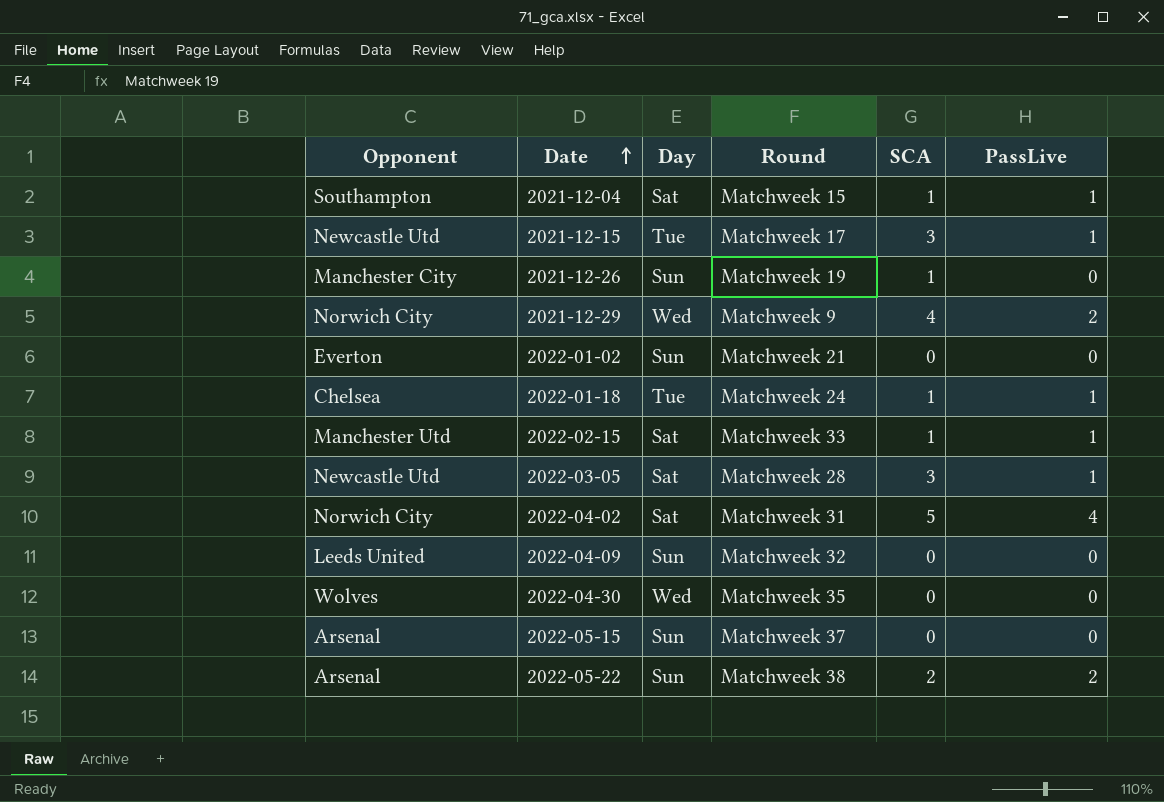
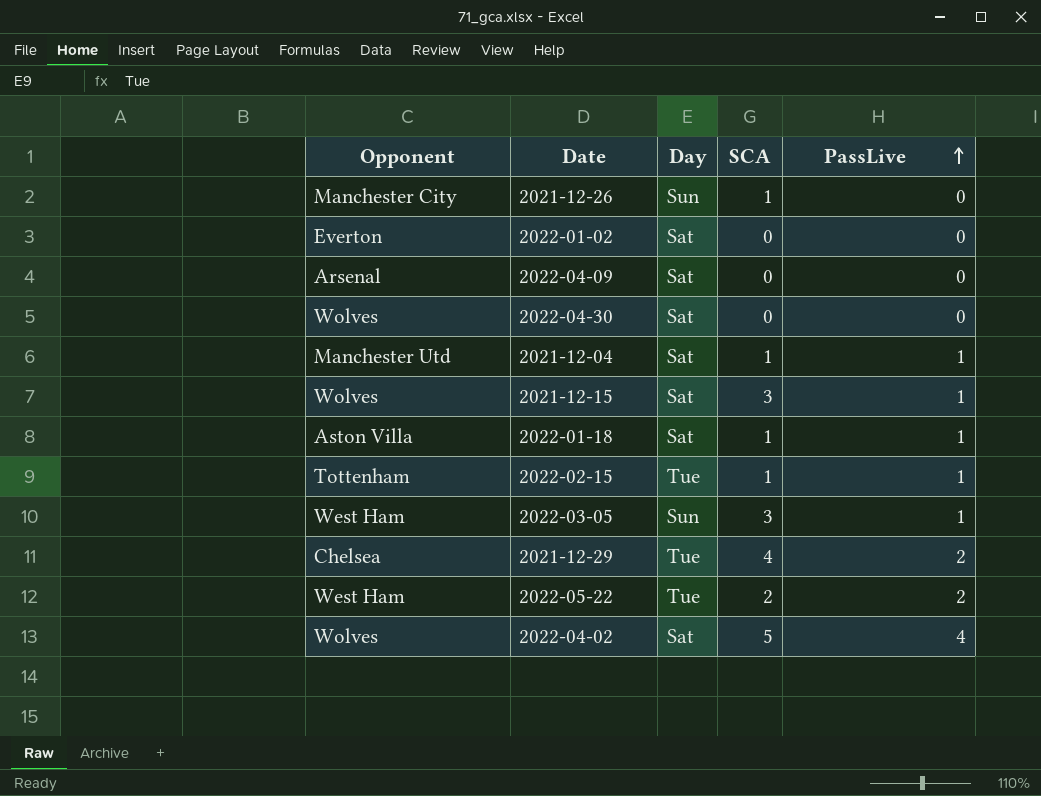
row order: Date ascending -> PassLive ascending
column Round | position: 4 -> none
row 2022-05-15: Arsenal | Sun | Matchweek 37 | 0 | 0 -> none
2022-01-02 | Day: Sun -> Sat
2022-04-09 | Opponent: Leeds United -> Arsenal
2022-04-09 | Day: Sun -> Sat
2022-04-30 | Day: Wed -> Sat
2021-12-04 | Opponent: Southampton -> Manchester Utd
2021-12-15 | Opponent: Newcastle Utd -> Wolves
2021-12-15 | Day: Tue -> Sat
2022-01-18 | Opponent: Chelsea -> Aston Villa
2022-01-18 | Day: Tue -> Sat
2022-02-15 | Opponent: Manchester Utd -> Tottenham
2022-02-15 | Day: Sat -> Tue
2022-03-05 | Opponent: Newcastle Utd -> West Ham
2022-03-05 | Day: Sat -> Sun
2021-12-29 | Opponent: Norwich City -> Chelsea
2021-12-29 | Day: Wed -> Tue
2022-05-22 | Opponent: Arsenal -> West Ham
2022-05-22 | Day: Sun -> Tue
2022-04-02 | Opponent: Norwich City -> Wolves

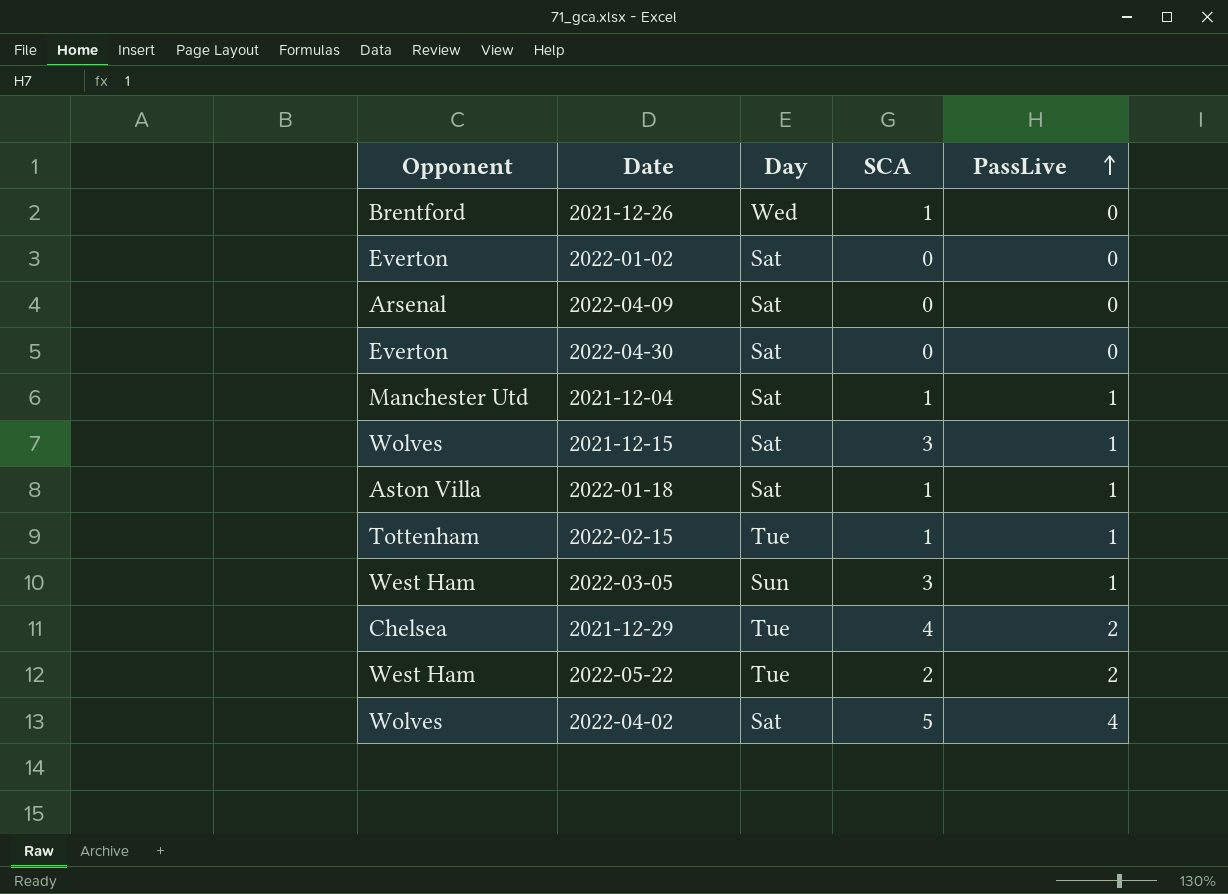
2021-12-26 | Opponent: Manchester City -> Brentford
2021-12-26 | Day: Sun -> Wed
2022-04-30 | Opponent: Wolves -> Everton

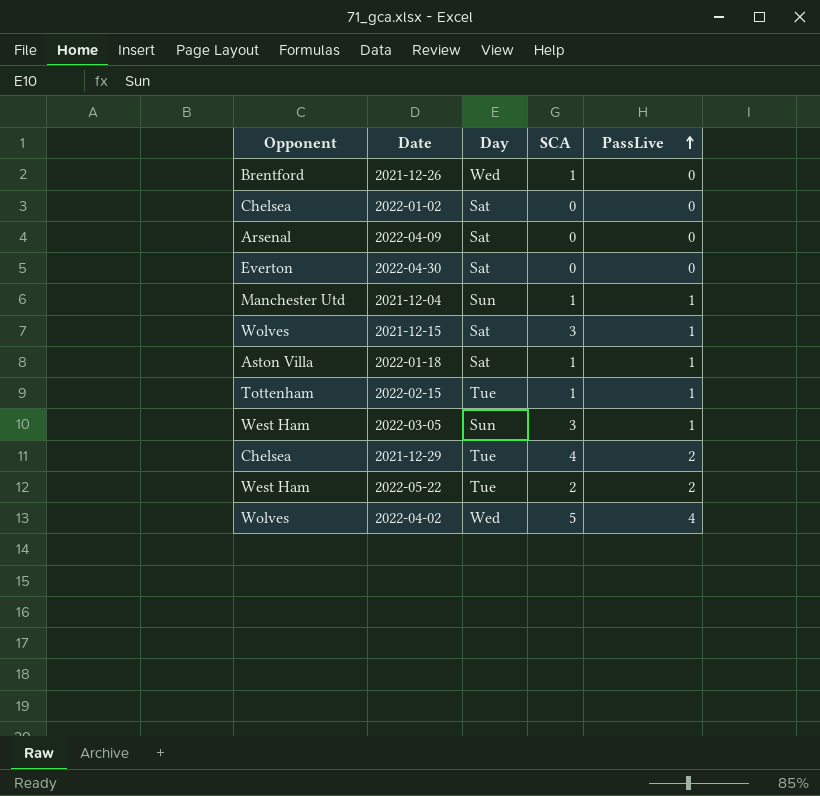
2022-01-02 | Opponent: Everton -> Chelsea
2021-12-04 | Day: Sat -> Sun
2022-04-02 | Day: Sat -> Wed

